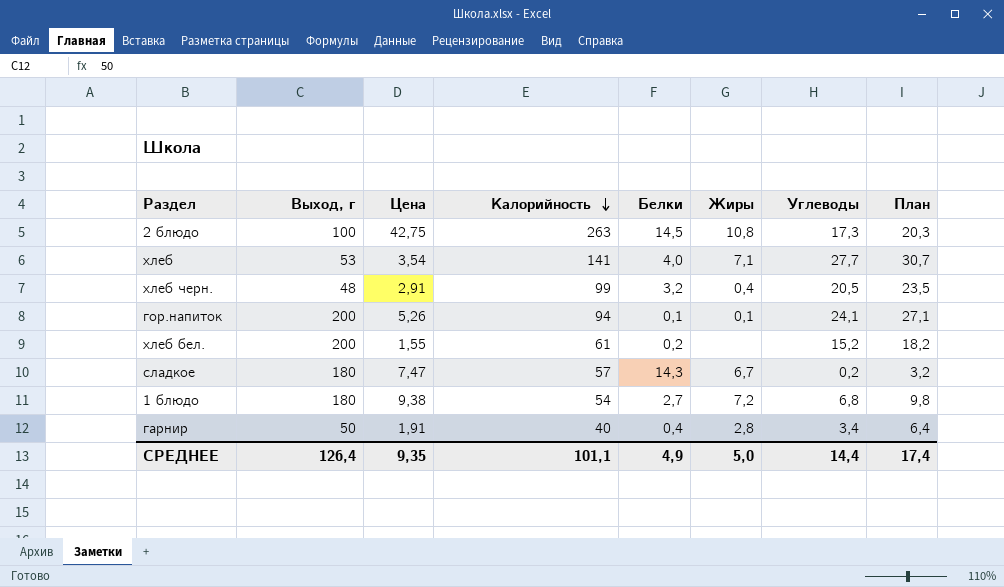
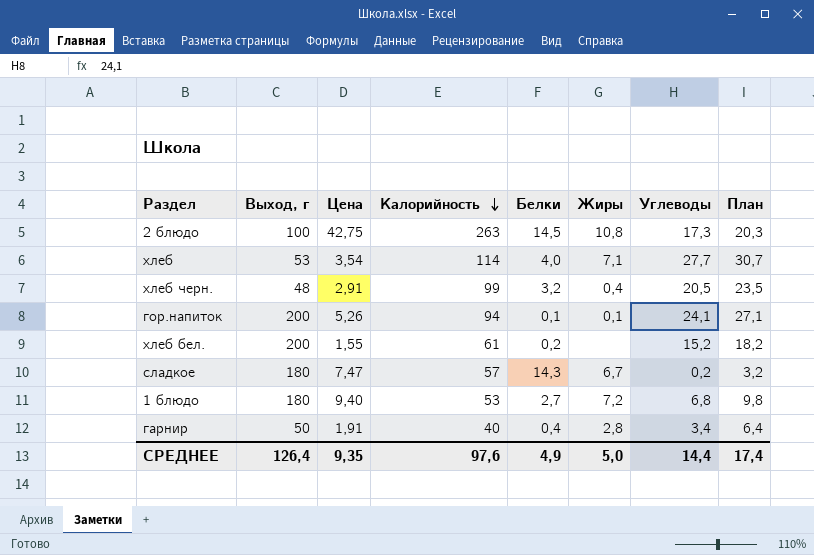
хлеб | Калорийность: 141 -> 114
1 блюдо | Цена: 9,38 -> 9,40
1 блюдо | Калорийность: 54 -> 53
СРЕДНЕЕ | Калорийность: 101,1 -> 97,6

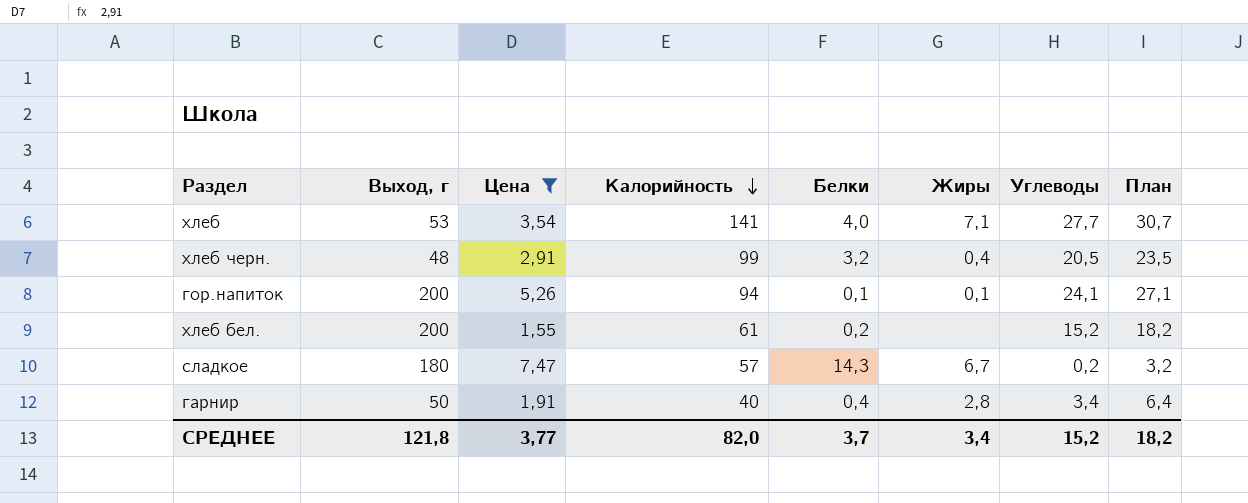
filter: none -> Цена <= 7,47
хлеб | Калорийность: 114 -> 141
СРЕДНЕЕ | Выход, г: 126,4 -> 121,8
СРЕДНЕЕ | Цена: 9,35 -> 3,77
СРЕДНЕЕ | Калорийность: 97,6 -> 82,0
СРЕДНЕЕ | Белки: 4,9 -> 3,7
СРЕДНЕЕ | Жиры: 5,0 -> 3,4
СРЕДНЕЕ | Углеводы: 14,4 -> 15,2
СРЕДНЕЕ | План: 17,4 -> 18,2

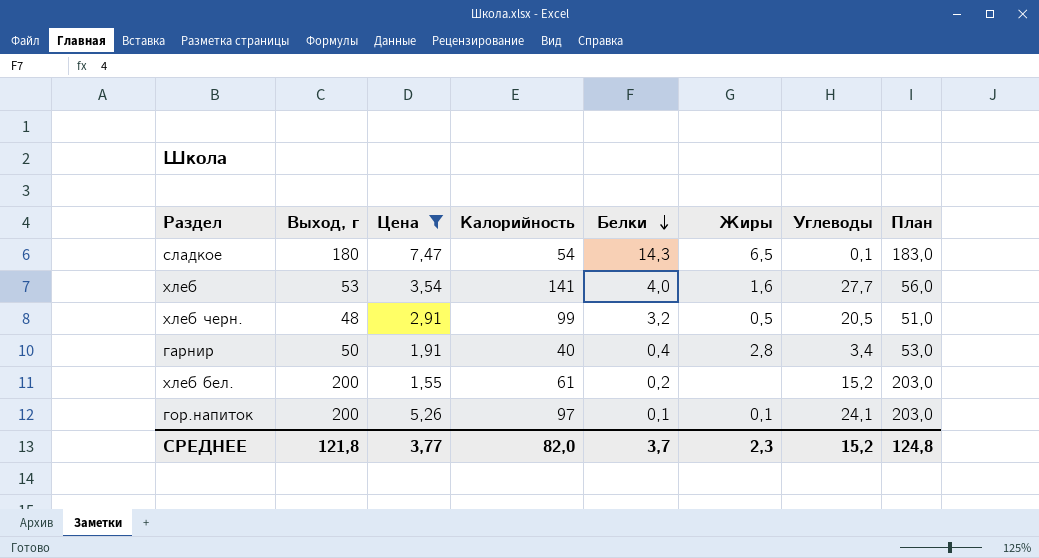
row order: Калорийность descending -> Белки descending
column План | formula: [Углеводы] + 3 -> [Выход, г] + 3
сладкое | Калорийность: 57 -> 54
сладкое | Жиры: 6,7 -> 6,5
сладкое | Углеводы: 0,2 -> 0,1
хлеб | Жиры: 7,1 -> 1,6
хлеб черн. | Жиры: 0,4 -> 0,5
гор.напиток | Калорийность: 94 -> 97
СРЕДНЕЕ | Жиры: 3,4 -> 2,3
СРЕДНЕЕ | План: 18,2 -> 124,8

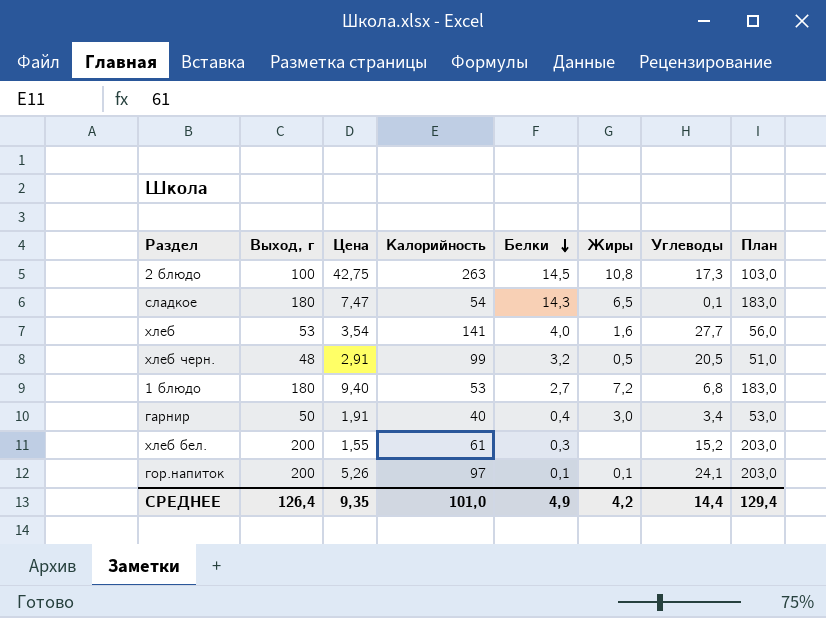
filter: Цена <= 7,47 -> none
гарнир | Жиры: 2,8 -> 3,0
хлеб бел. | Белки: 0,2 -> 0,3
СРЕДНЕЕ | Выход, г: 121,8 -> 126,4
СРЕДНЕЕ | Цена: 3,77 -> 9,35
СРЕДНЕЕ | Калорийность: 82,0 -> 101,0
СРЕДНЕЕ | Белки: 3,7 -> 4,9
СРЕДНЕЕ | Жиры: 2,3 -> 4,2
СРЕДНЕЕ | Углеводы: 15,2 -> 14,4
СРЕДНЕЕ | План: 124,8 -> 129,4

